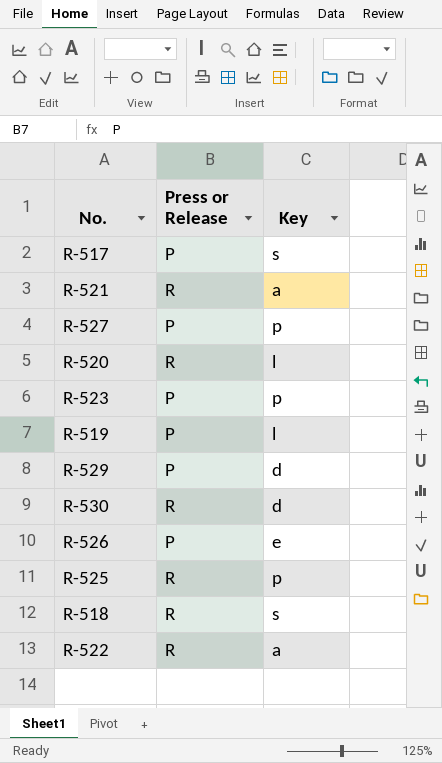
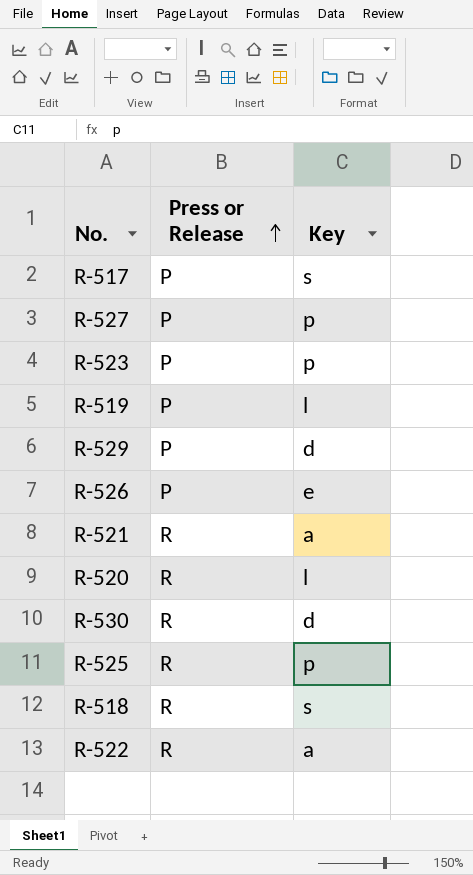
row order: none -> Press or Release ascending

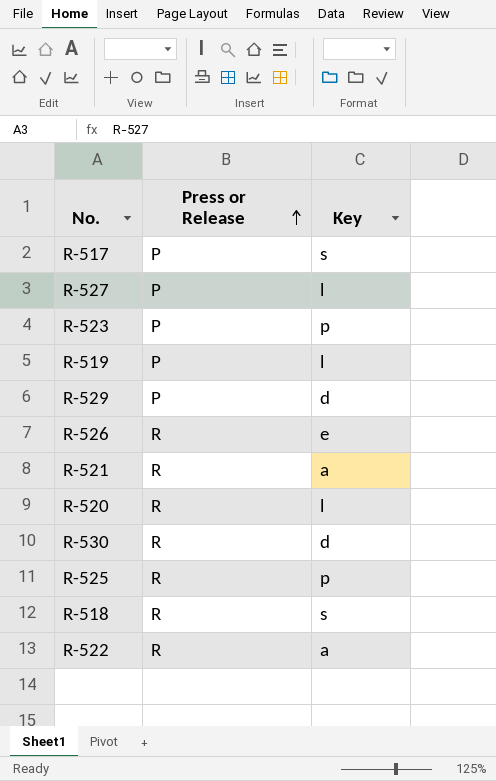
R-527 | Key: p -> l
R-526 | Press or Release: P -> R

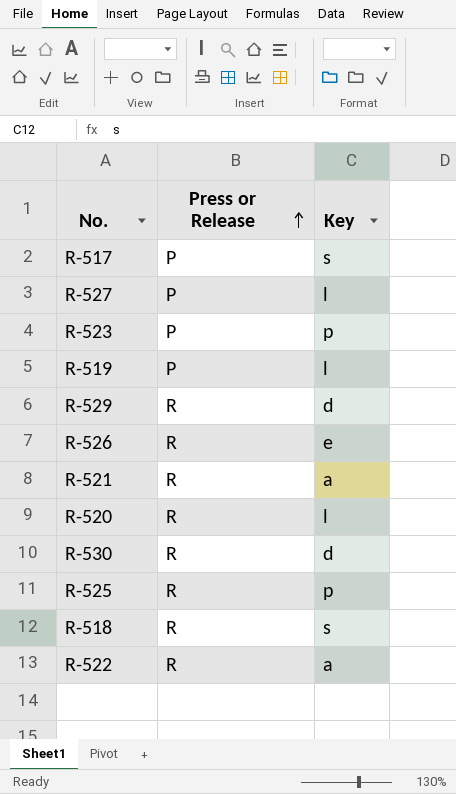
R-529 | Press or Release: P -> R

